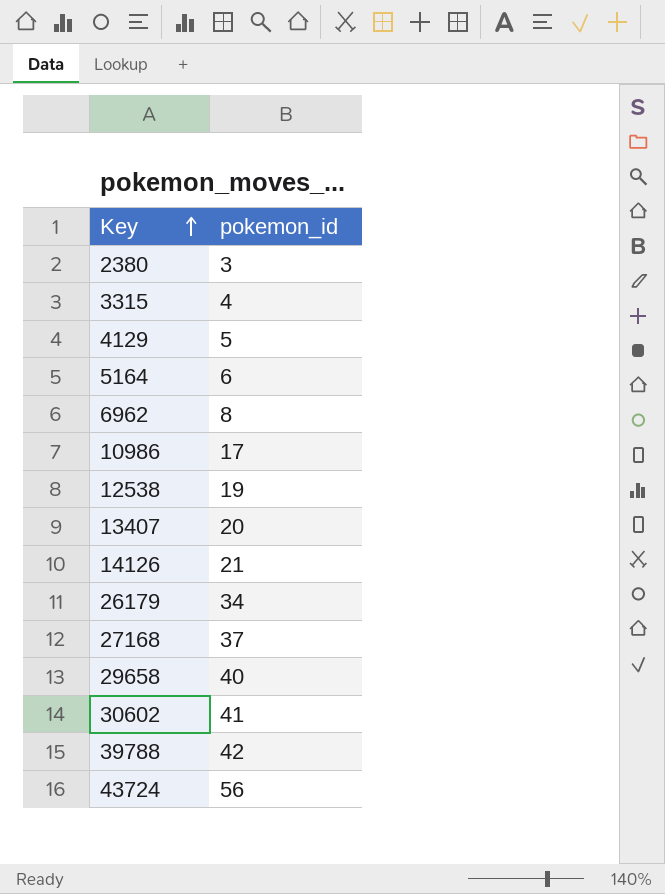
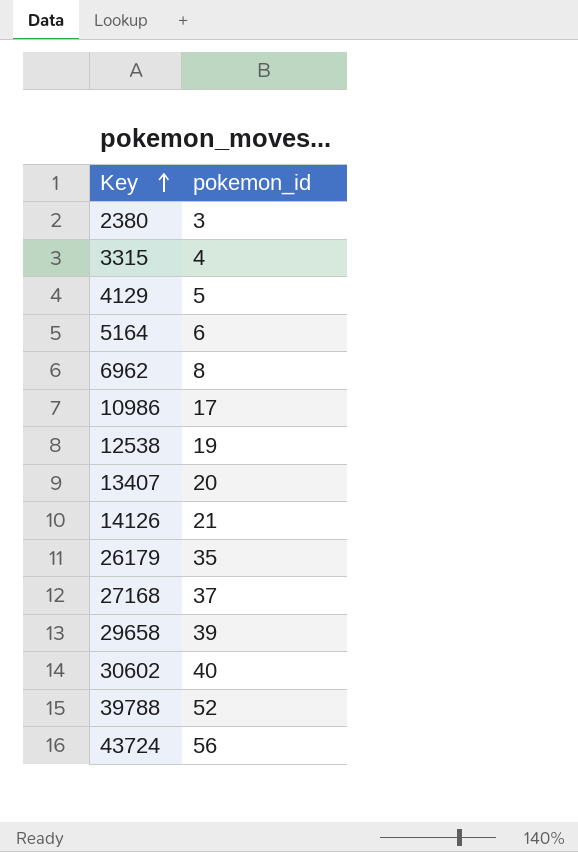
26179 | pokemon_id: 34 -> 35
29658 | pokemon_id: 40 -> 39
30602 | pokemon_id: 41 -> 40
39788 | pokemon_id: 42 -> 52

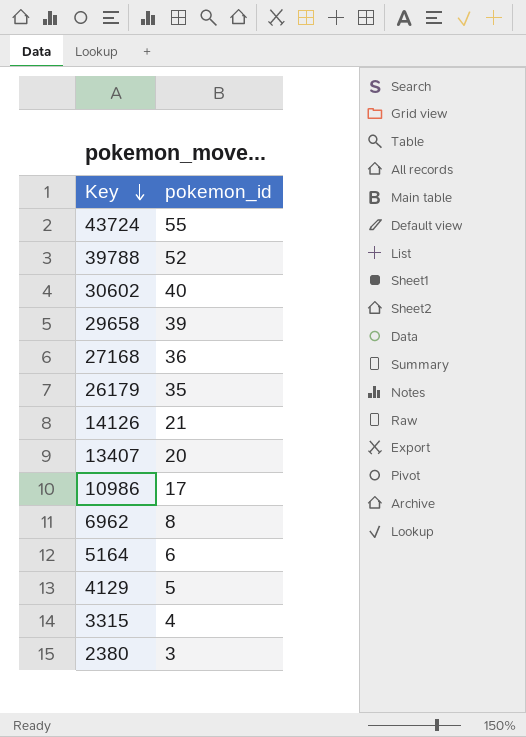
row order: Key ascending -> Key descending
row 12538: 19 -> none
43724 | pokemon_id: 56 -> 55
27168 | pokemon_id: 37 -> 36

